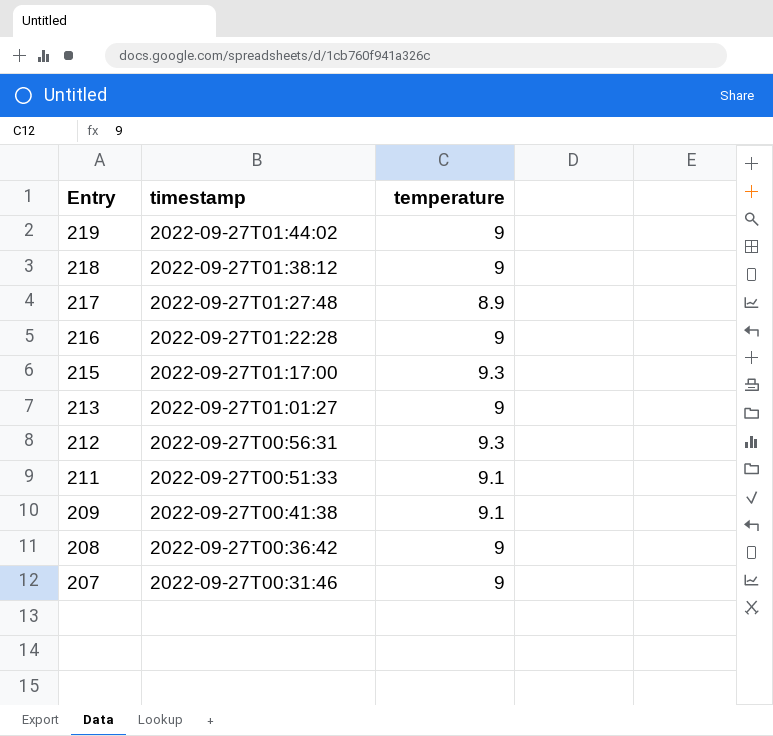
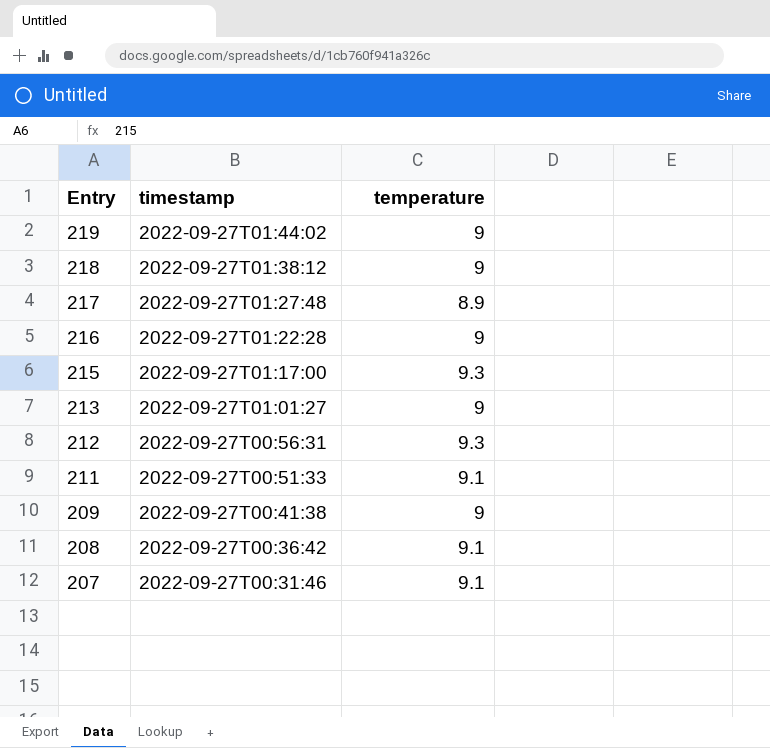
209 | temperature: 9.1 -> 9
208 | temperature: 9 -> 9.1
207 | temperature: 9 -> 9.1

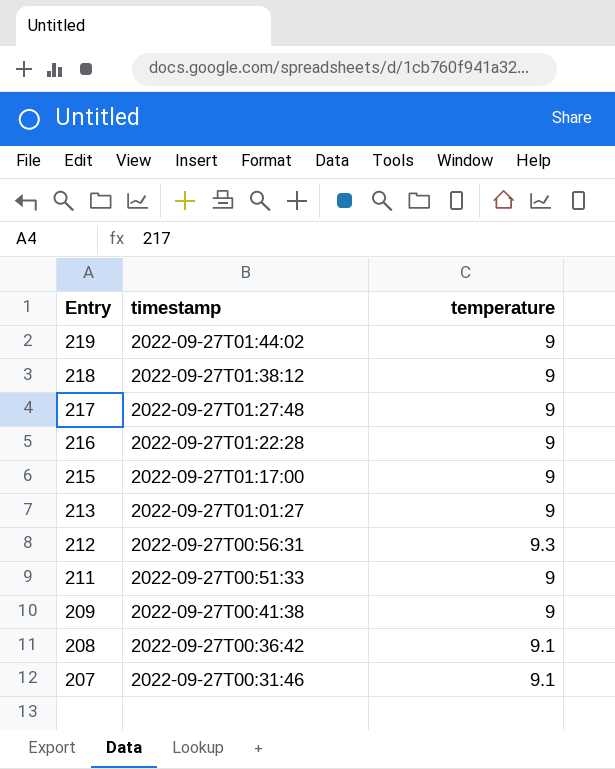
217 | temperature: 8.9 -> 9
215 | temperature: 9.3 -> 9
211 | temperature: 9.1 -> 9

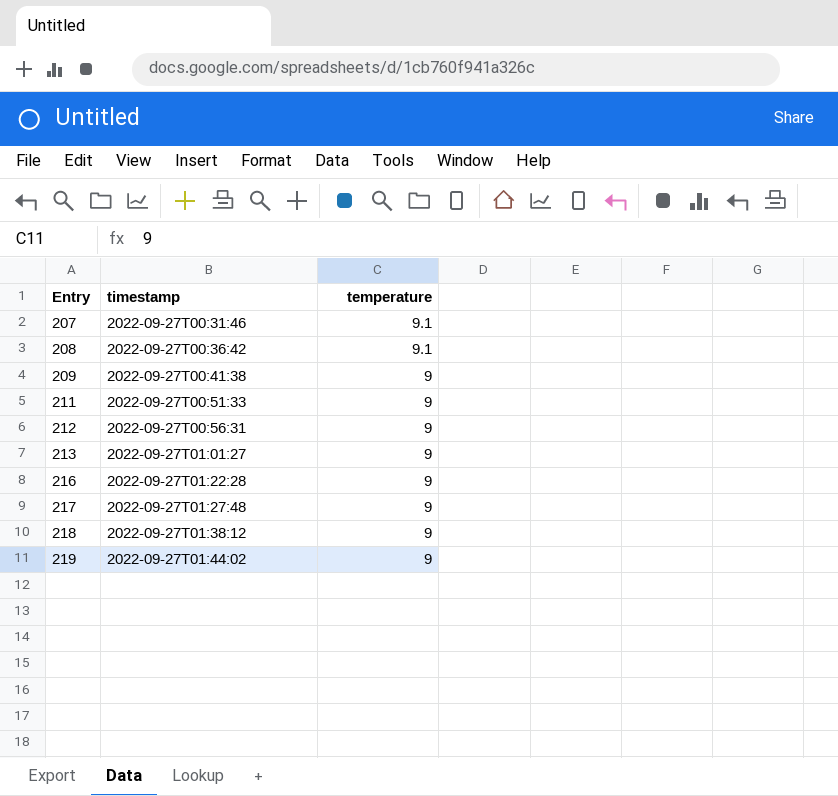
row order: Entry descending -> Entry ascending
row 215: 2022-09-27T01:17:00 | 9 -> none
212 | temperature: 9.3 -> 9

